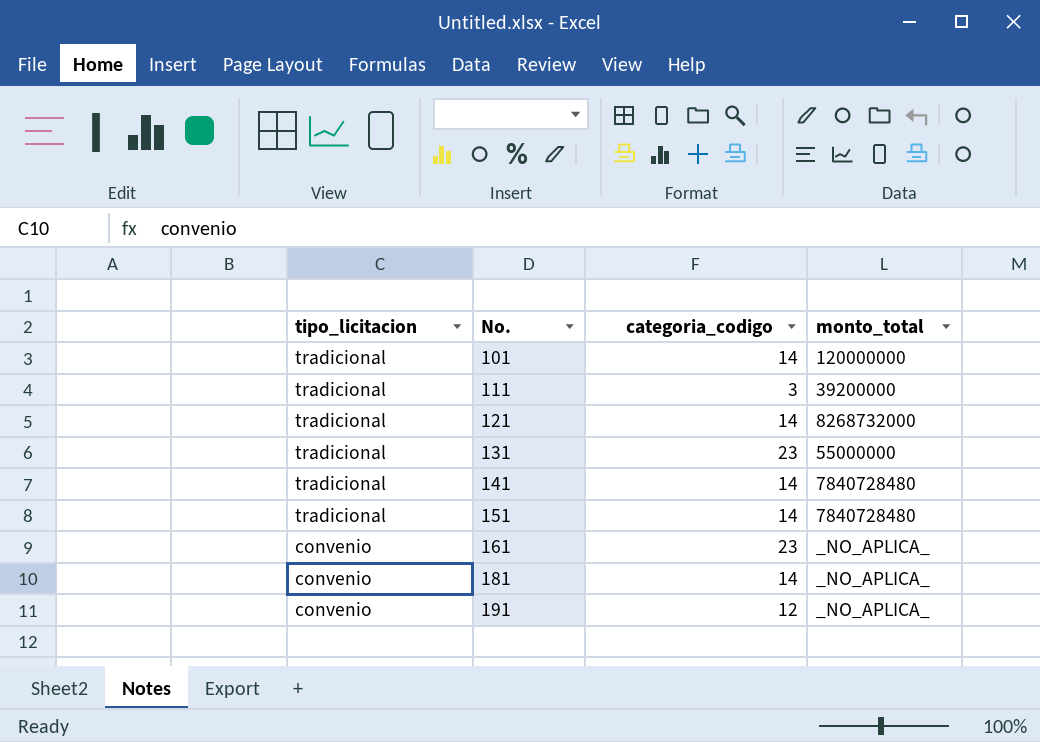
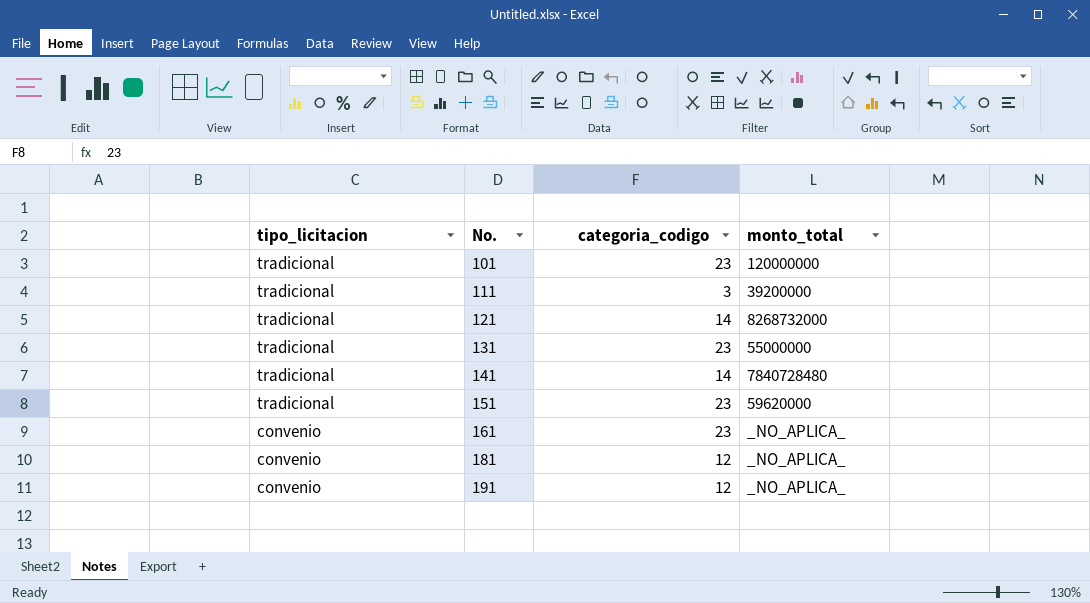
101 | categoria_codigo: 14 -> 23
151 | categoria_codigo: 14 -> 23
151 | monto_total: 7840728480 -> 59620000
181 | categoria_codigo: 14 -> 12

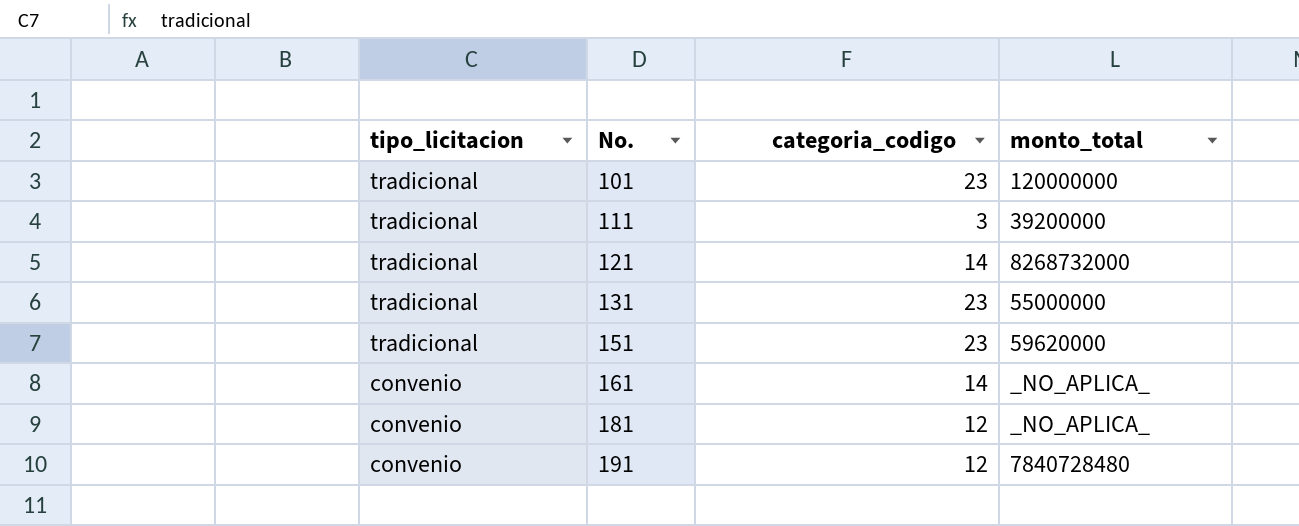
row 141: tradicional | 14 | 7840728480 -> none
161 | categoria_codigo: 23 -> 14
191 | monto_total: _NO_APLICA_ -> 7840728480

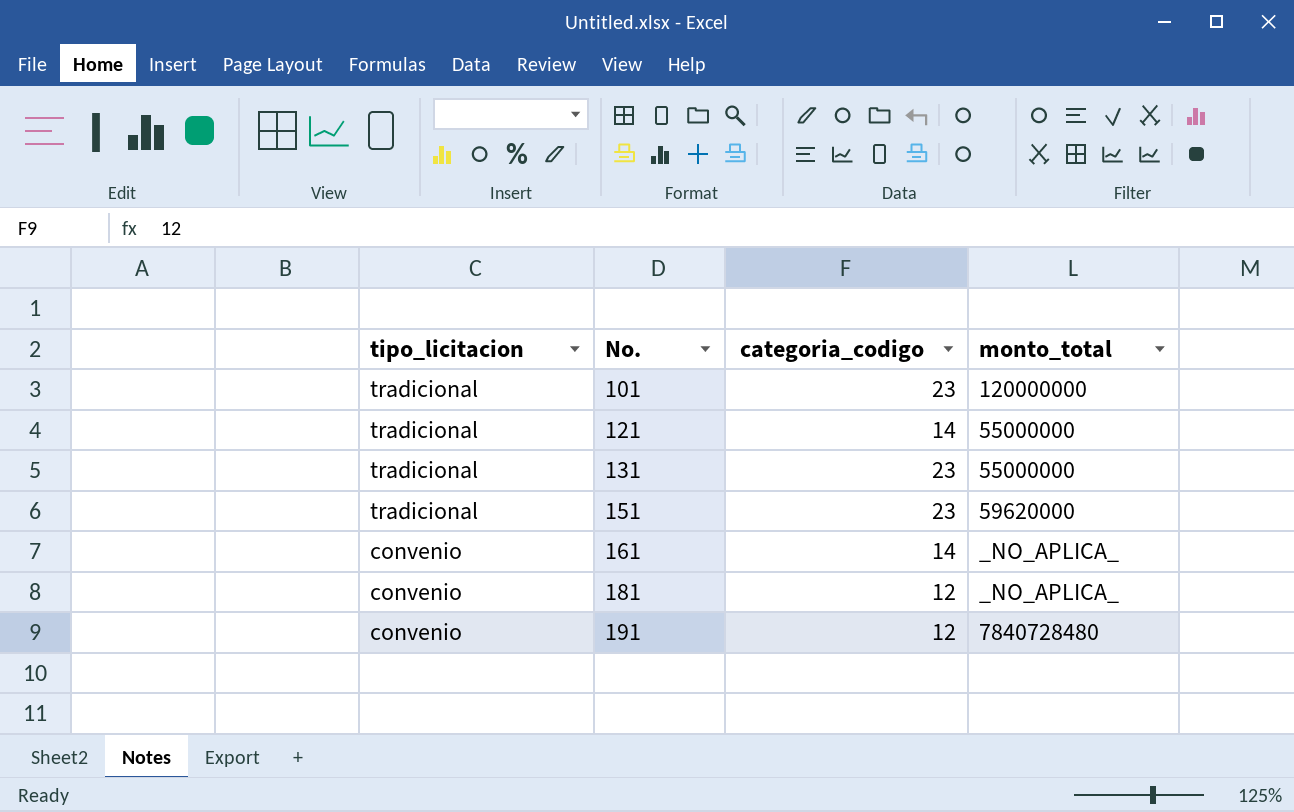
row 111: tradicional | 3 | 39200000 -> none
121 | monto_total: 8268732000 -> 55000000

